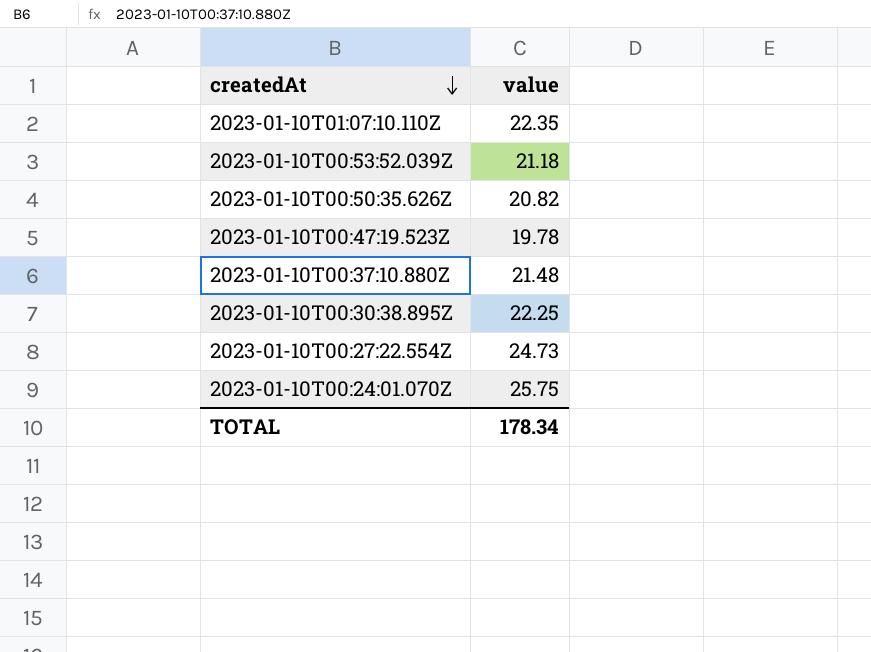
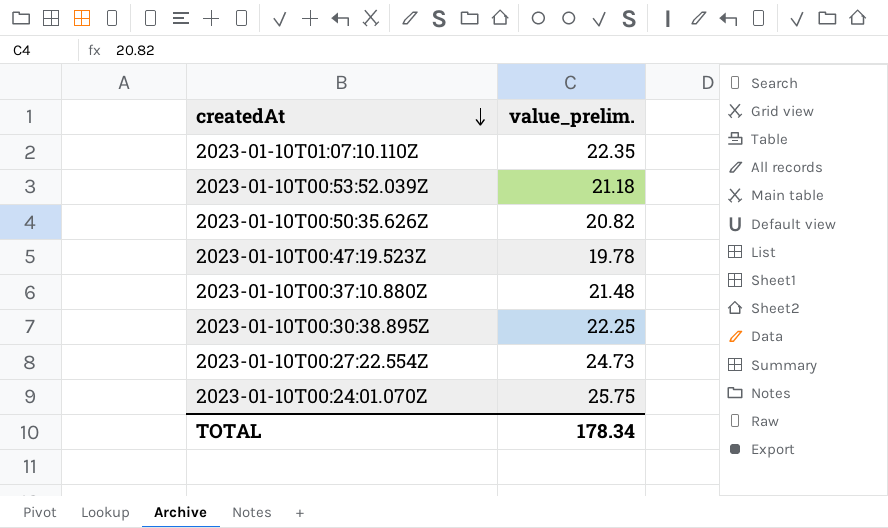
column name: value -> value_prelim.

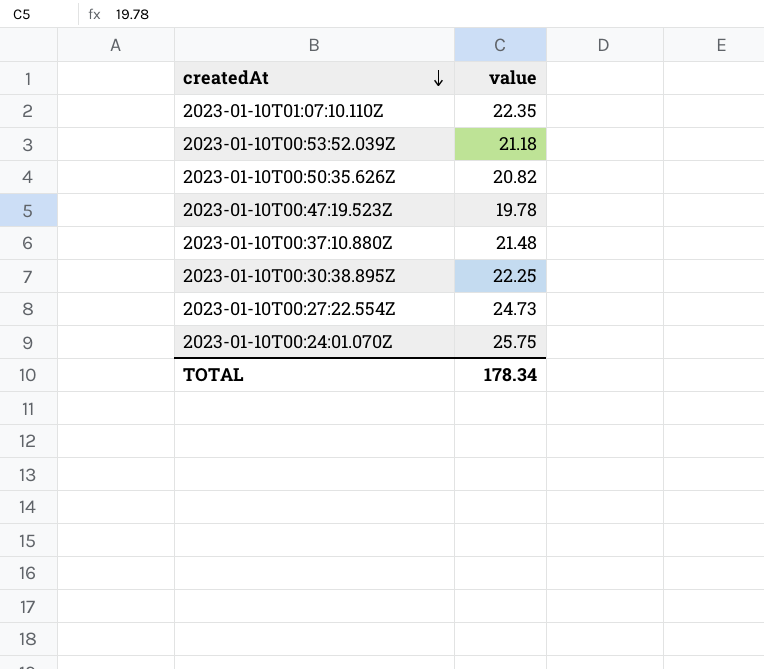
column name: value_prelim. -> value

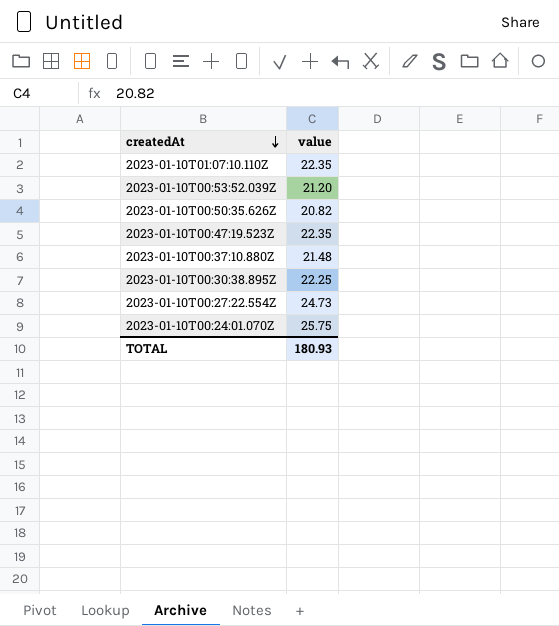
2023-01-10T00:53:52.039Z | value: 21.18 -> 21.20
2023-01-10T00:47:19.523Z | value: 19.78 -> 22.35
TOTAL | value: 178.34 -> 180.93

